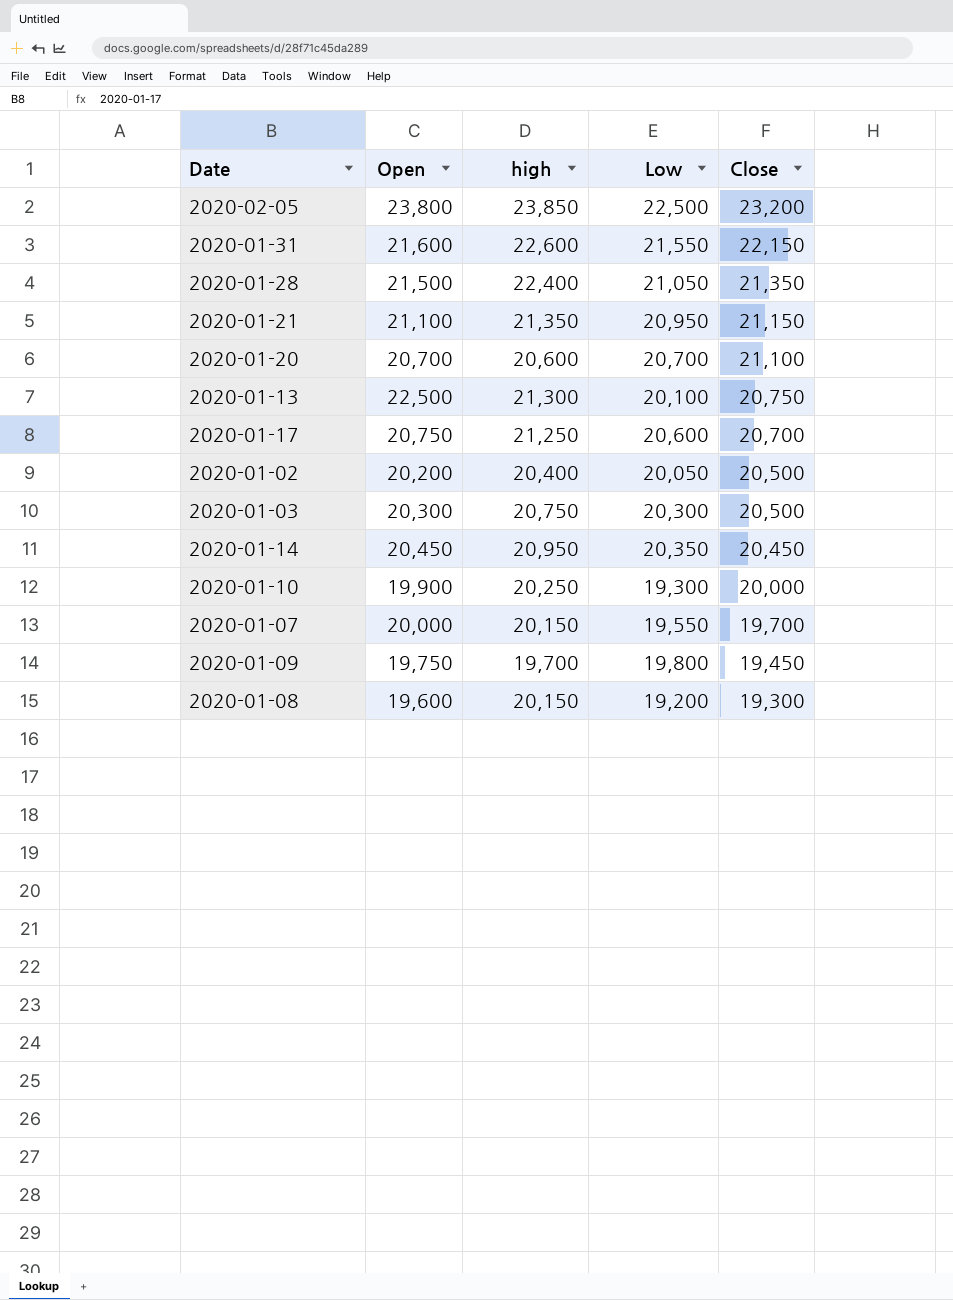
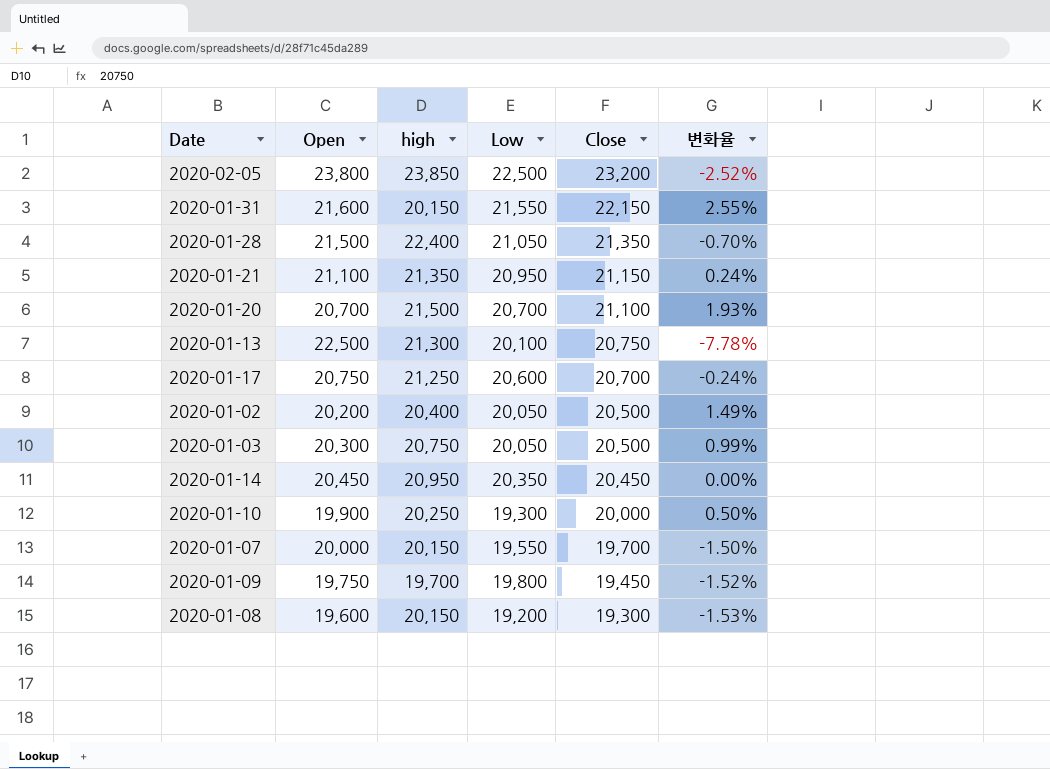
column 변화율 | formula: none -> ([Close] - [Open]) / [Open]
2020-01-31 | high: 22,600 -> 20,150
2020-01-20 | high: 20,600 -> 21,500
2020-01-03 | Low: 20,300 -> 20,050

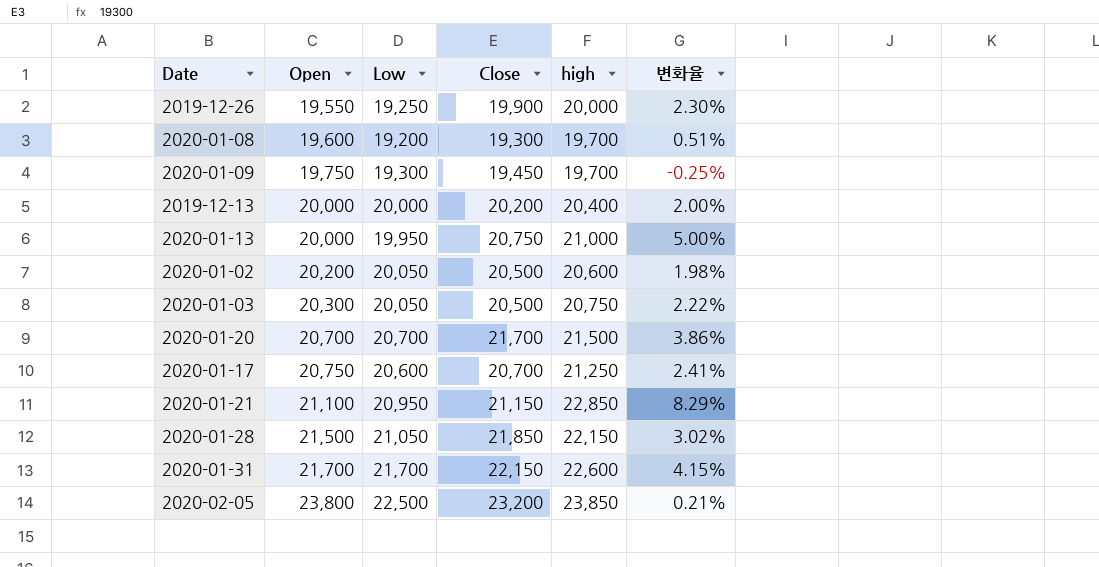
row order: Close descending -> Open ascending
column high | position: 3 -> 5
column 변화율 | formula: ([Close] - [Open]) / [Open] -> ([high] - [Open]) / [Open]
row 2020-01-14: 20,450 | 20,950 | 20,350 | 20,450 | 0.00% -> none
row 2020-01-10: 19,900 | 20,250 | 19,300 | 20,000 | 0.50% -> none
row 2020-01-07: 20,000 | 20,150 | 19,550 | 19,700 | -1.50% -> none
row 2019-12-26: none -> 19,550 | 19,250 | 19,900 | 20,000 | 2.30%
2020-01-08 | high: 20,150 -> 19,700
2020-01-09 | Low: 19,800 -> 19,300
row 2019-12-13: none -> 20,000 | 20,000 | 20,200 | 20,400 | 2.00%
2020-01-13 | Open: 22,500 -> 20,000
2020-01-13 | Low: 20,100 -> 19,950
2020-01-13 | high: 21,300 -> 21,000
2020-01-02 | high: 20,400 -> 20,600
2020-01-20 | Close: 21,100 -> 21,700
2020-01-21 | high: 21,350 -> 22,850
2020-01-28 | Close: 21,350 -> 21,850
2020-01-28 | high: 22,400 -> 22,150
2020-01-31 | Open: 21,600 -> 21,700
2020-01-31 | Low: 21,550 -> 21,700
2020-01-31 | high: 20,150 -> 22,600

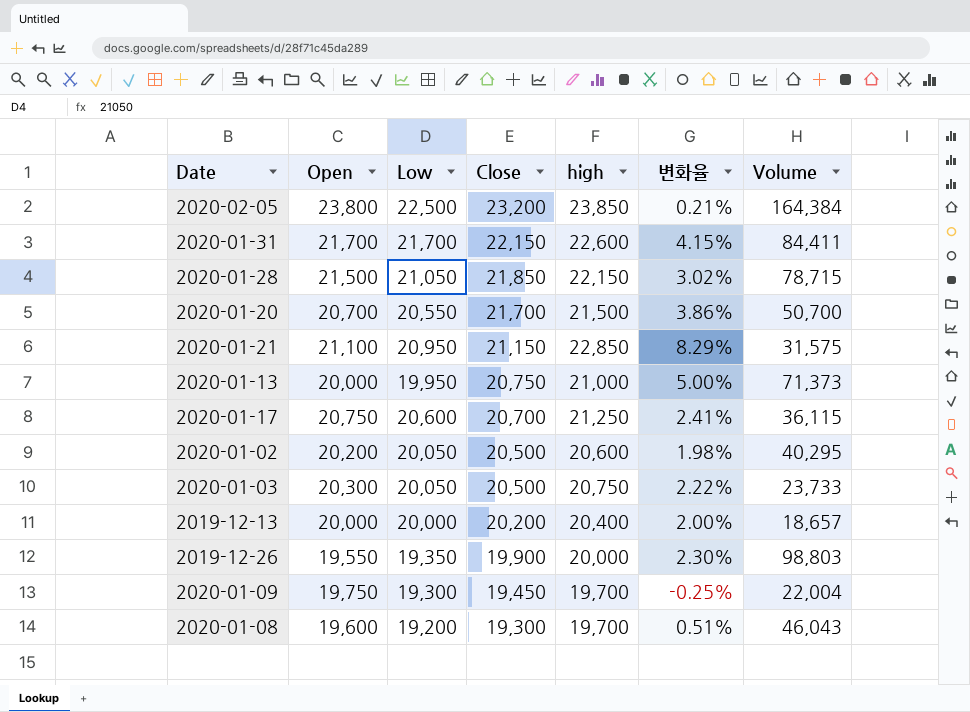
row order: Open ascending -> Close descending
column Volume | position: none -> 7
2020-01-20 | Low: 20,700 -> 20,550
2019-12-26 | Low: 19,250 -> 19,350

